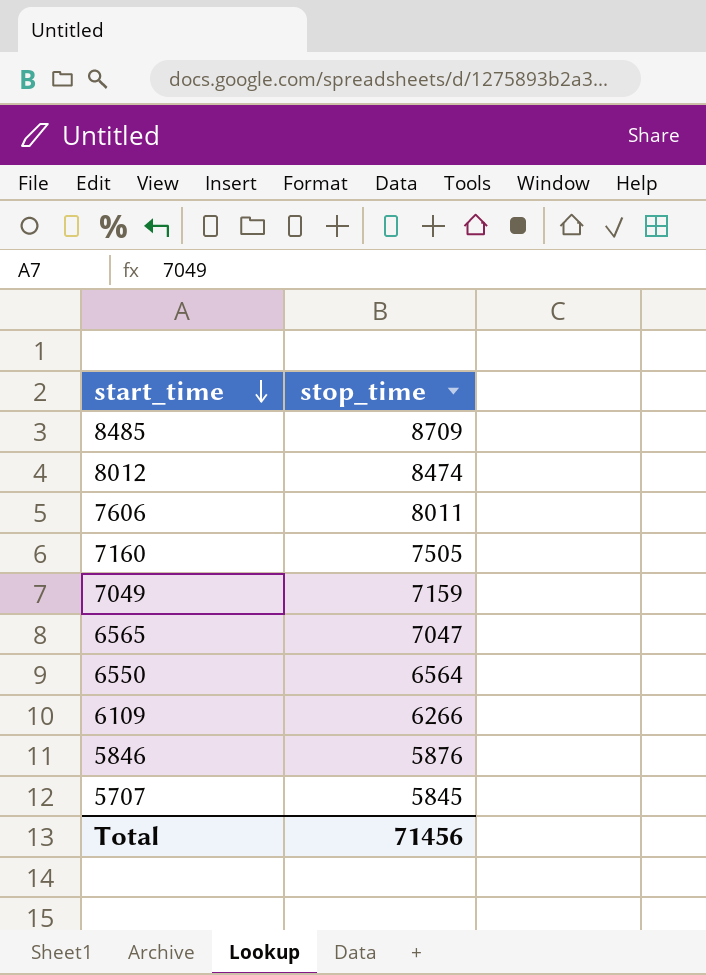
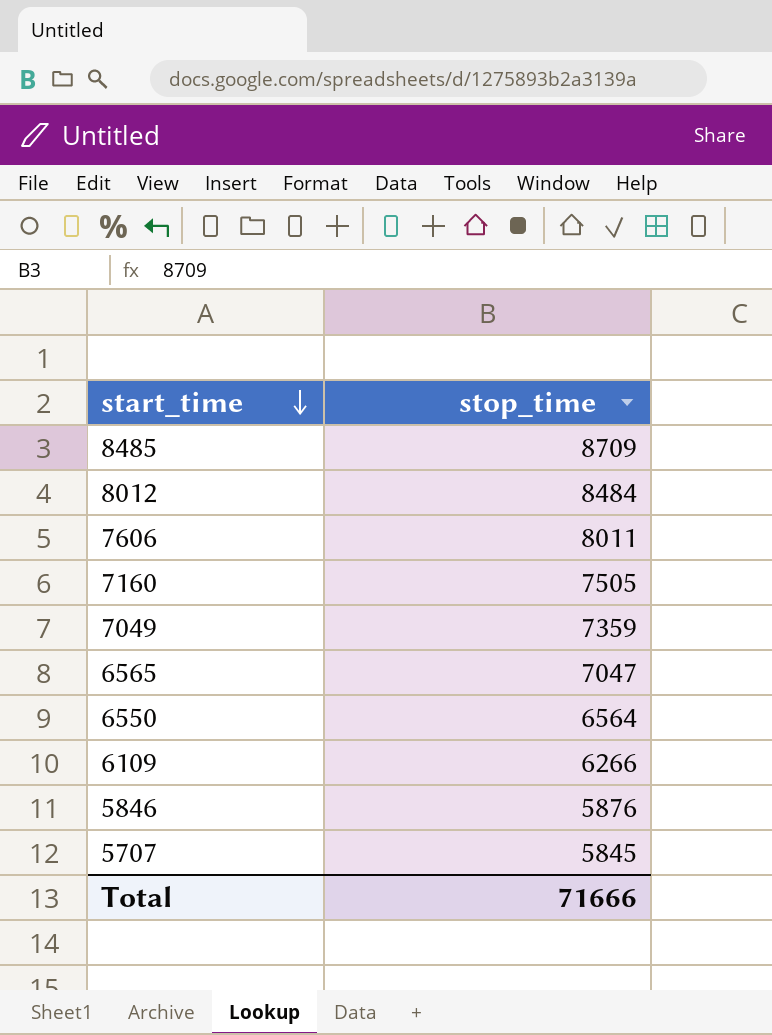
8012 | stop_time: 8474 -> 8484
7049 | stop_time: 7159 -> 7359
Total | stop_time: 71456 -> 71666

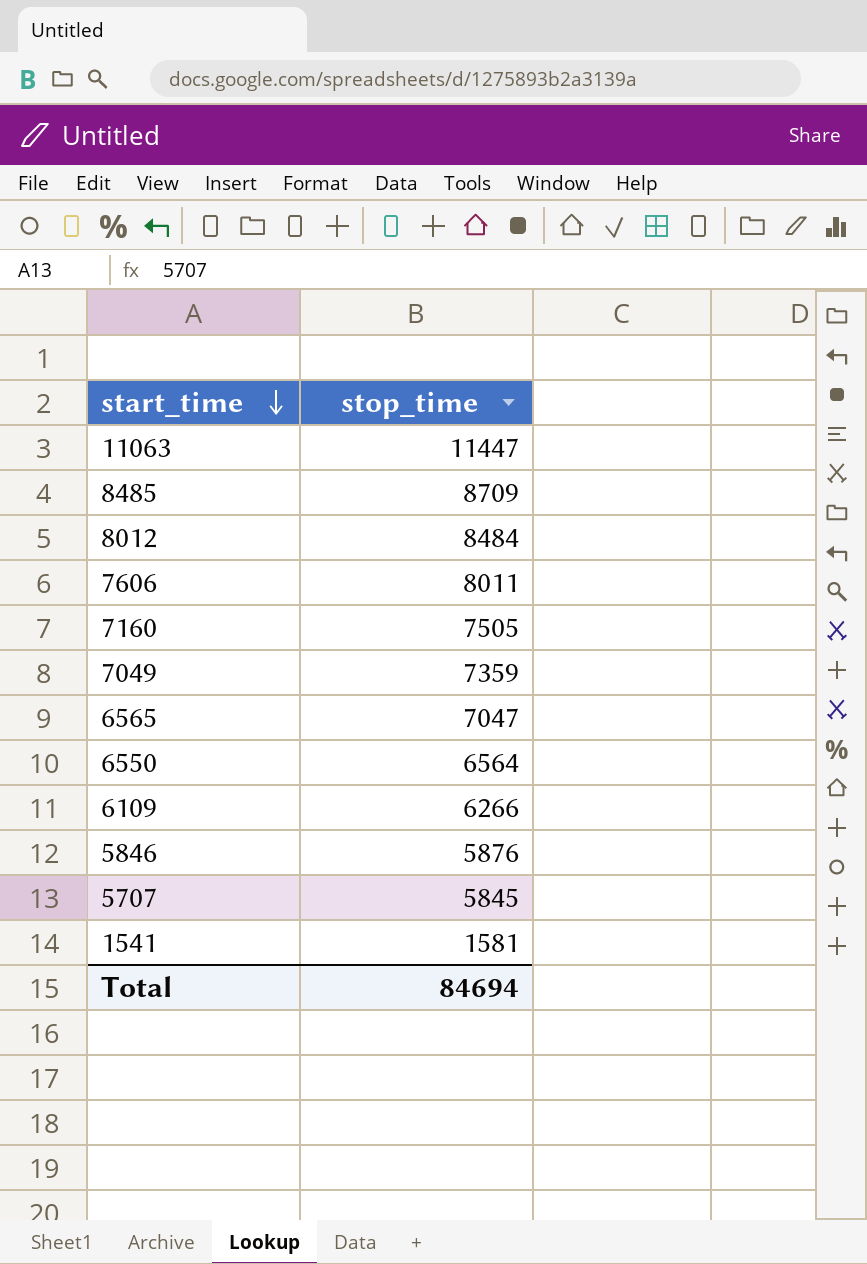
row 11063: none -> 11447
row 1541: none -> 1581
Total | stop_time: 71666 -> 84694

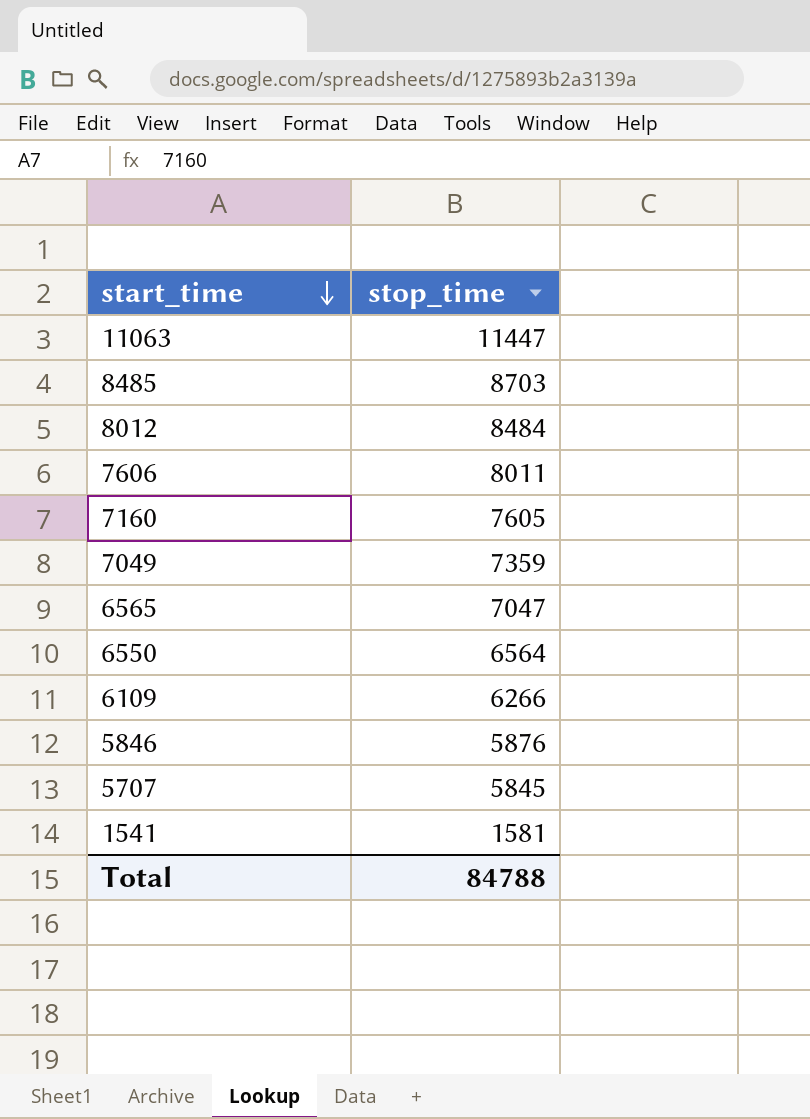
8485 | stop_time: 8709 -> 8703
7160 | stop_time: 7505 -> 7605
Total | stop_time: 84694 -> 84788

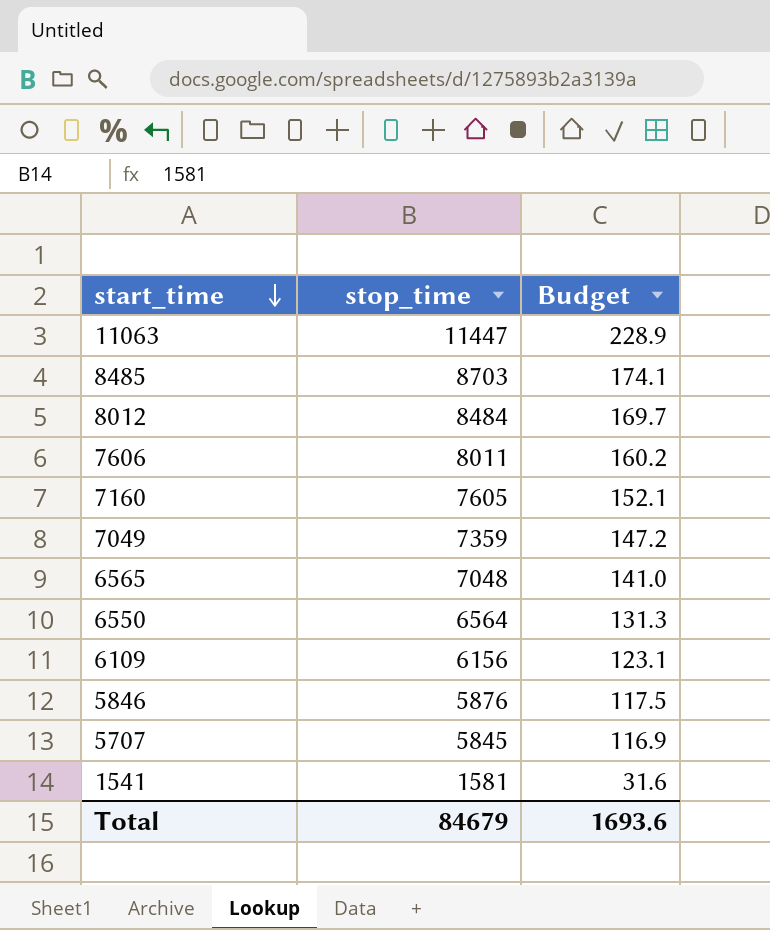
column Budget | formula: none -> [stop_time] * 0.02
6565 | stop_time: 7047 -> 7048
6109 | stop_time: 6266 -> 6156
Total | stop_time: 84788 -> 84679

